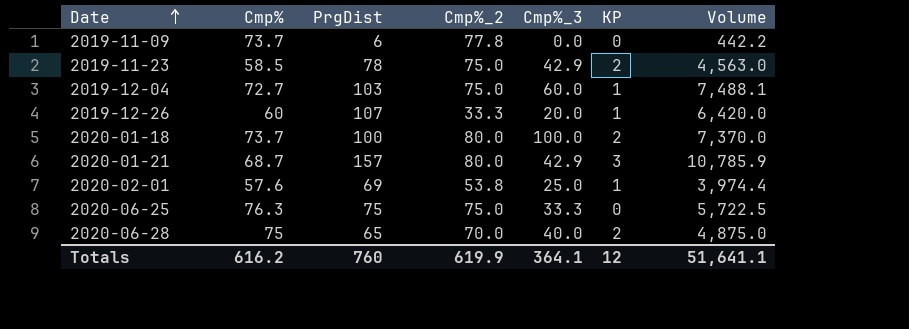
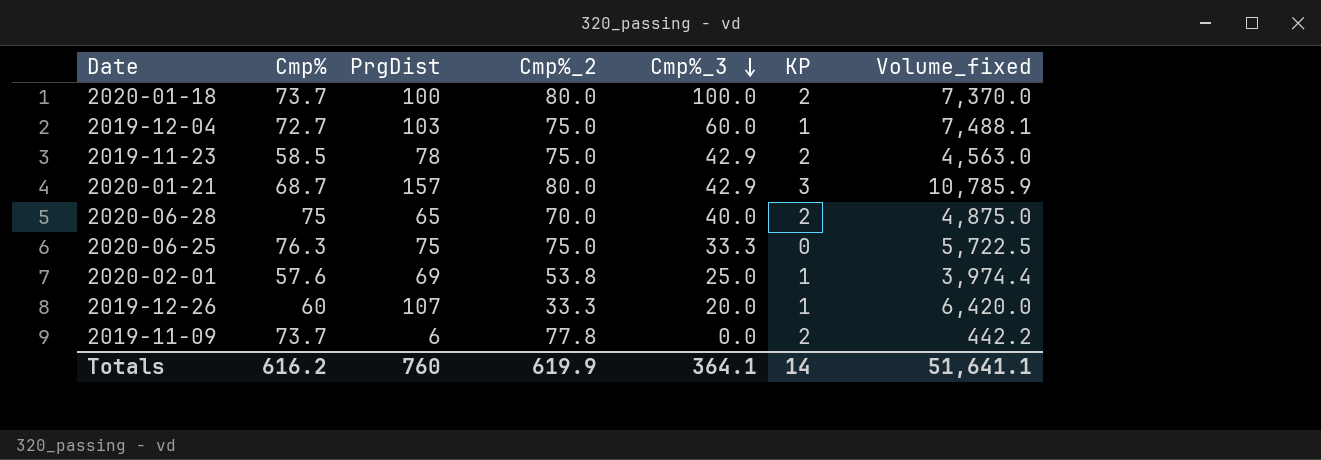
row order: Date ascending -> Cmp%_3 descending
column name: Volume -> Volume_fixed
2019-11-09 | KP: 0 -> 2
Totals | KP: 12 -> 14

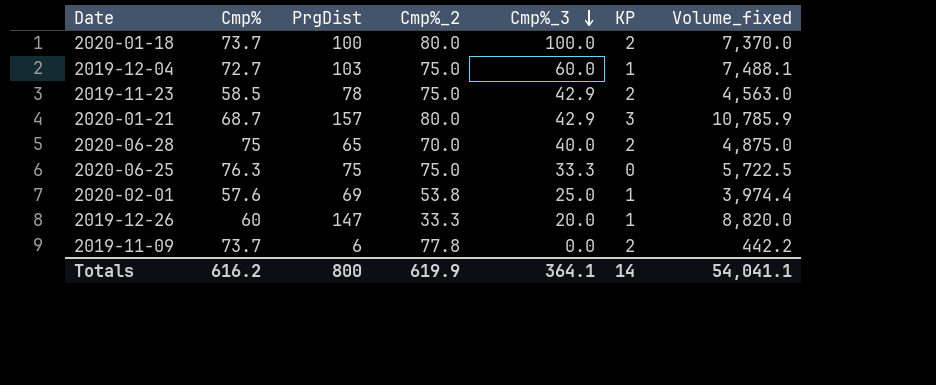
2019-12-26 | PrgDist: 107 -> 147
2019-12-26 | Volume_fixed: 6,420.0 -> 8,820.0
Totals | PrgDist: 760 -> 800
Totals | Volume_fixed: 51,641.1 -> 54,041.1

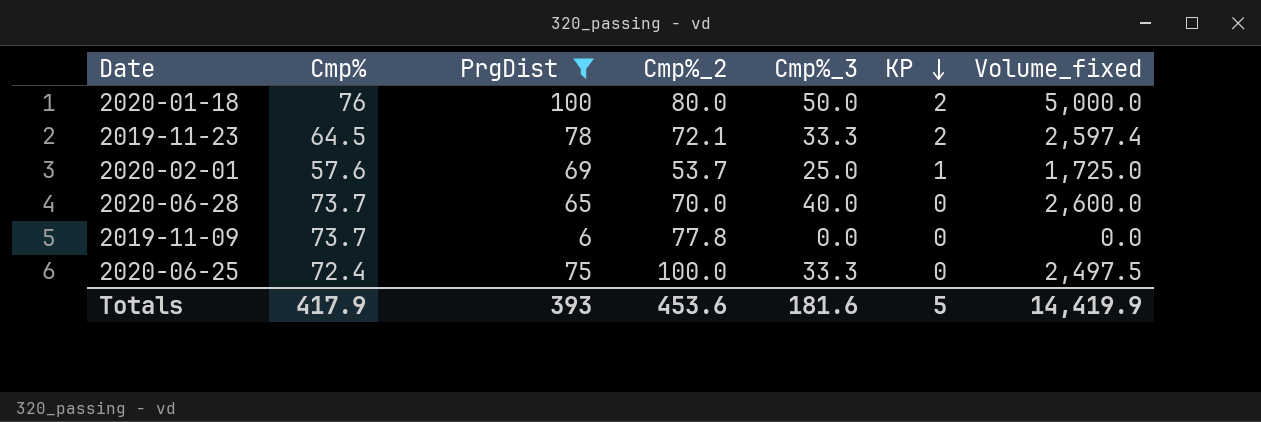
filter: none -> PrgDist <= 100
row order: Cmp%_3 descending -> KP descending
column Volume_fixed | formula: [Cmp%] * [PrgDist] -> [PrgDist] * [Cmp%_3]
2020-01-18 | Cmp%: 73.7 -> 76
2020-01-18 | Cmp%_3: 100.0 -> 50.0
2019-11-23 | Cmp%: 58.5 -> 64.5
2019-11-23 | Cmp%_2: 75.0 -> 72.1
2019-11-23 | Cmp%_3: 42.9 -> 33.3
2020-02-01 | Cmp%_2: 53.8 -> 53.7
2020-06-28 | Cmp%: 75 -> 73.7
2020-06-28 | KP: 2 -> 0
2019-11-09 | KP: 2 -> 0
2020-06-25 | Cmp%: 76.3 -> 72.4
2020-06-25 | Cmp%_2: 75.0 -> 100.0
Totals | Cmp%: 616.2 -> 417.9
Totals | PrgDist: 800 -> 393
Totals | Cmp%_2: 619.9 -> 453.6
Totals | Cmp%_3: 364.1 -> 181.6
Totals | KP: 14 -> 5
Totals | Volume_fixed: 54,041.1 -> 14,419.9

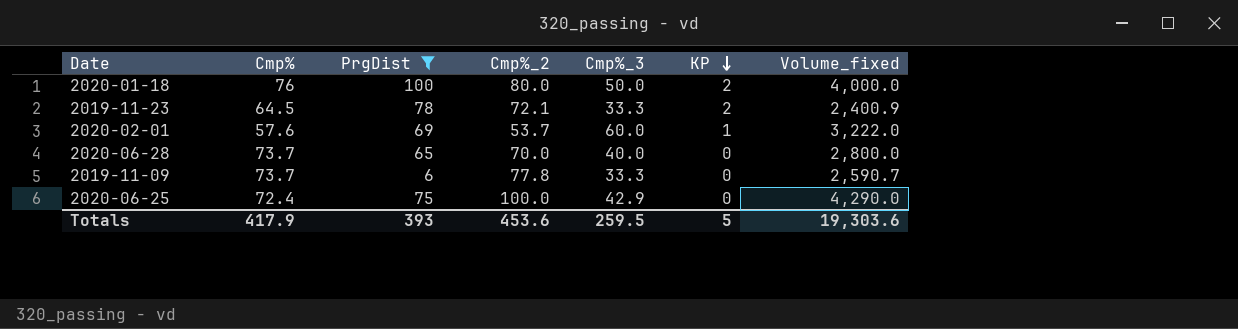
column Volume_fixed | formula: [PrgDist] * [Cmp%_3] -> [Cmp%_2] * [Cmp%_3]
2020-02-01 | Cmp%_3: 25.0 -> 60.0
2019-11-09 | Cmp%_3: 0.0 -> 33.3
2020-06-25 | Cmp%_3: 33.3 -> 42.9
Totals | Cmp%_3: 181.6 -> 259.5
Totals | Volume_fixed: 14,419.9 -> 19,303.6

